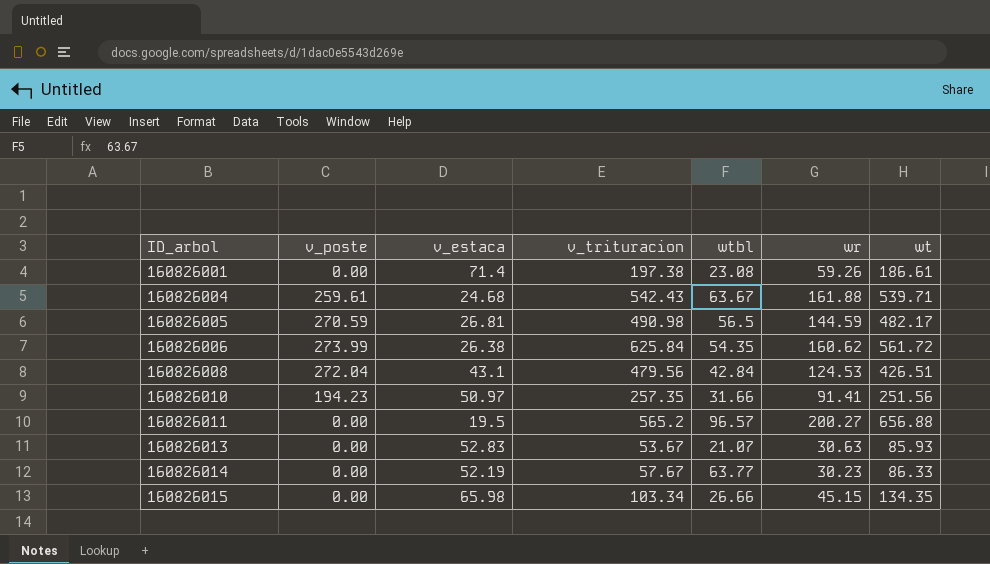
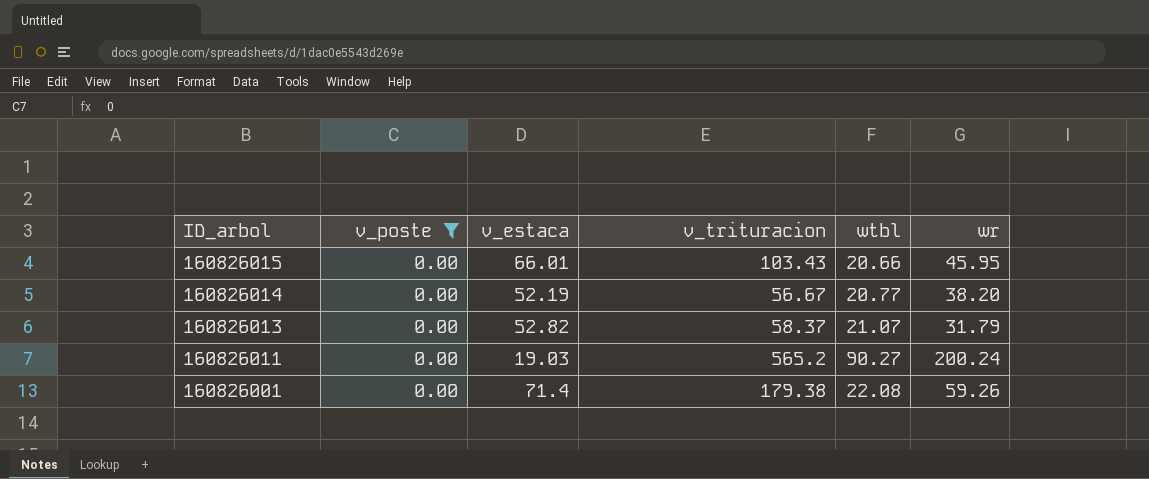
filter: none -> v_poste = 0.00
row order: ID_arbol ascending -> ID_arbol descending
column wt | position: 7 -> none
160826015 | v_estaca: 65.98 -> 66.01
160826015 | v_trituracion: 103.34 -> 103.43
160826015 | wtbl: 26.66 -> 20.66
160826015 | wr: 45.15 -> 45.95
160826014 | v_trituracion: 57.67 -> 56.67
160826014 | wtbl: 63.77 -> 20.77
160826014 | wr: 30.23 -> 38.20
160826013 | v_estaca: 52.83 -> 52.82
160826013 | v_trituracion: 53.67 -> 58.37
160826013 | wr: 30.63 -> 31.79
160826011 | v_estaca: 19.5 -> 19.03
160826011 | wtbl: 96.57 -> 90.27
160826011 | wr: 200.27 -> 200.24
160826001 | v_trituracion: 197.38 -> 179.38
160826001 | wtbl: 23.08 -> 22.08

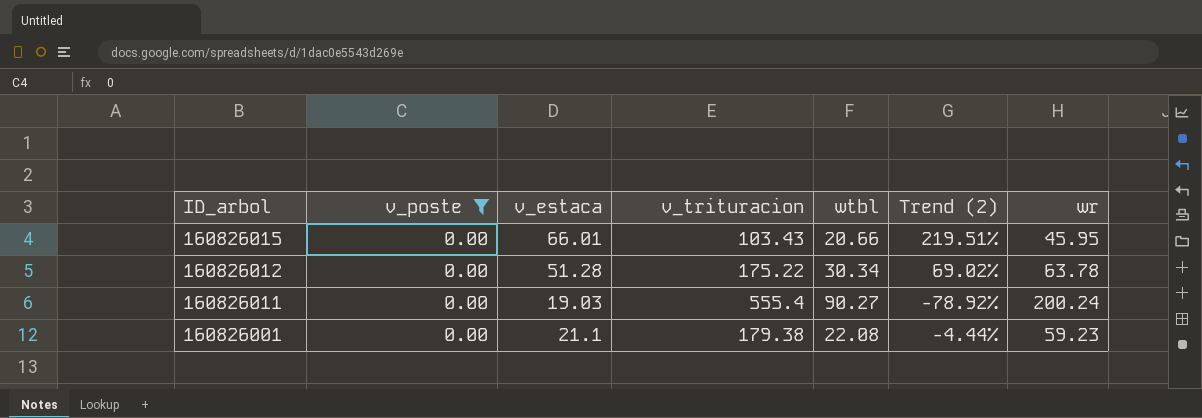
column Trend (2) | formula: none -> ([v_estaca] - [wtbl]) / [wtbl]
row 160826014: 0.00 | 52.19 | 56.67 | 20.77 | 38.20 -> none
row 160826013: 0.00 | 52.82 | 58.37 | 21.07 | 31.79 -> none
row 160826012: none -> 0.00 | 51.28 | 175.22 | 30.34 | 69.02% | 63.78
160826011 | v_trituracion: 565.2 -> 555.4
160826001 | v_estaca: 71.4 -> 21.1
160826001 | wr: 59.26 -> 59.23

